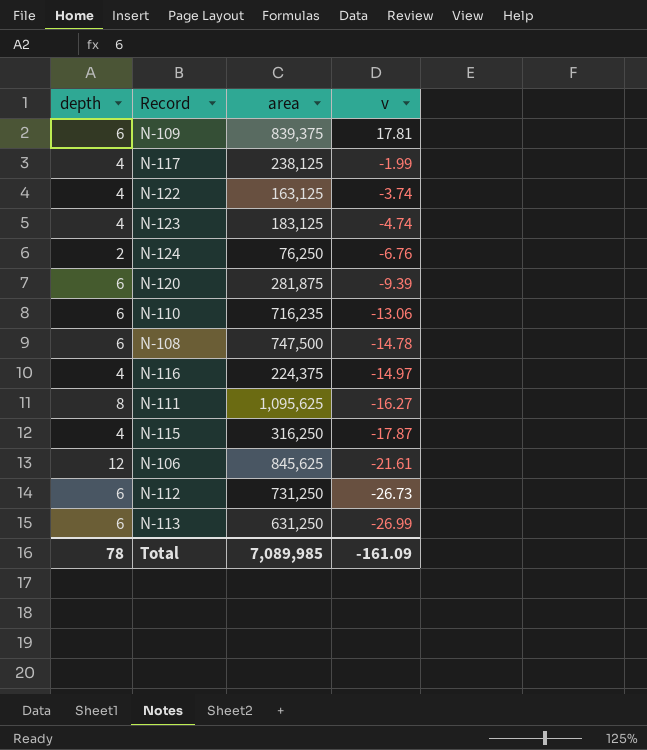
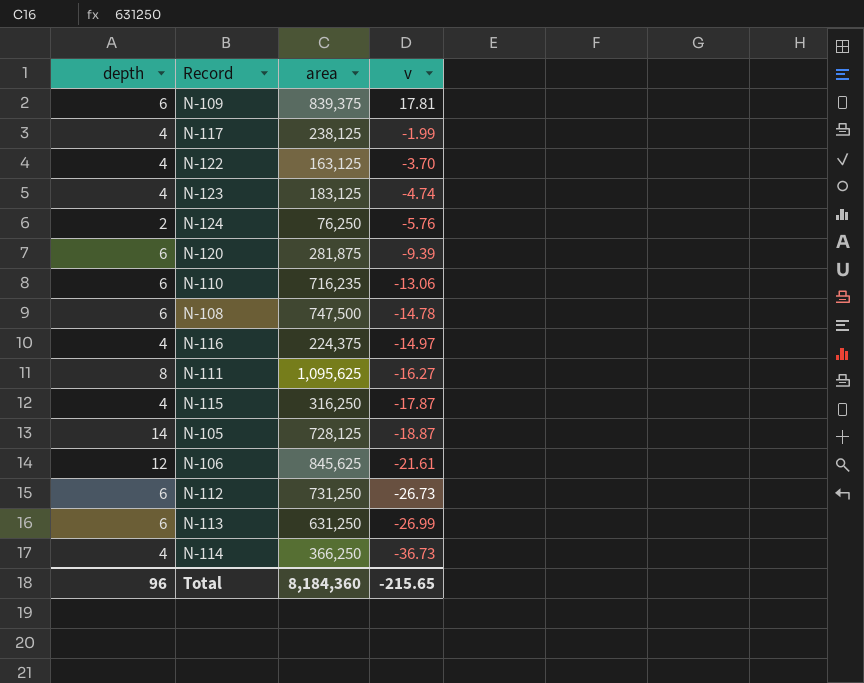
N-122 | v: -3.74 -> -3.70
N-124 | v: -6.76 -> -5.76
row N-105: none -> 14 | 728,125 | -18.87
row N-114: none -> 4 | 366,250 | -36.73
Total | depth: 78 -> 96
Total | area: 7,089,985 -> 8,184,360
Total | v: -161.09 -> -215.65

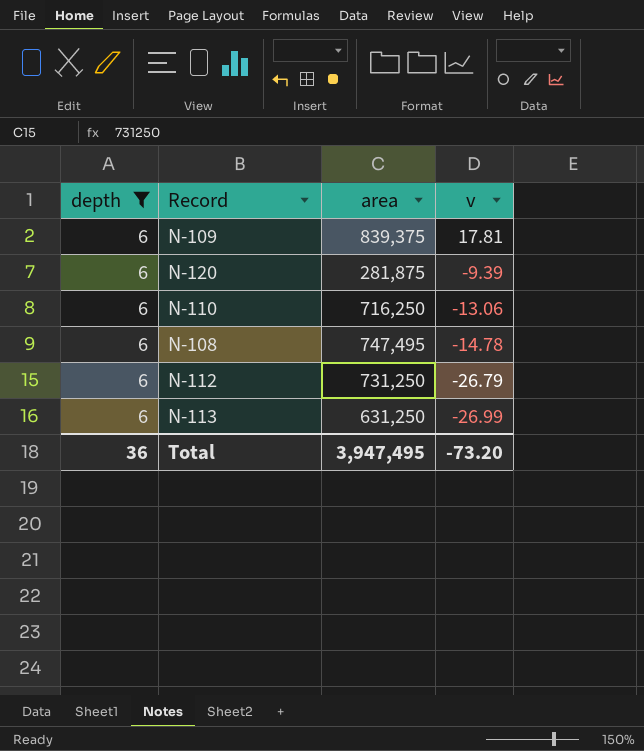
filter: none -> depth = 6
N-110 | area: 716,235 -> 716,250
N-108 | area: 747,500 -> 747,495
N-112 | v: -26.73 -> -26.79
Total | depth: 96 -> 36
Total | area: 8,184,360 -> 3,947,495
Total | v: -215.65 -> -73.20

